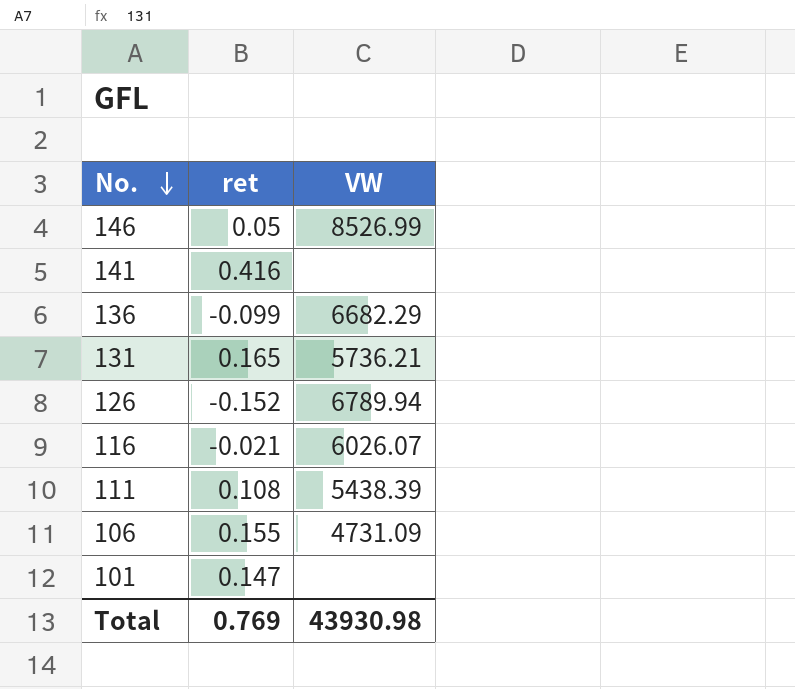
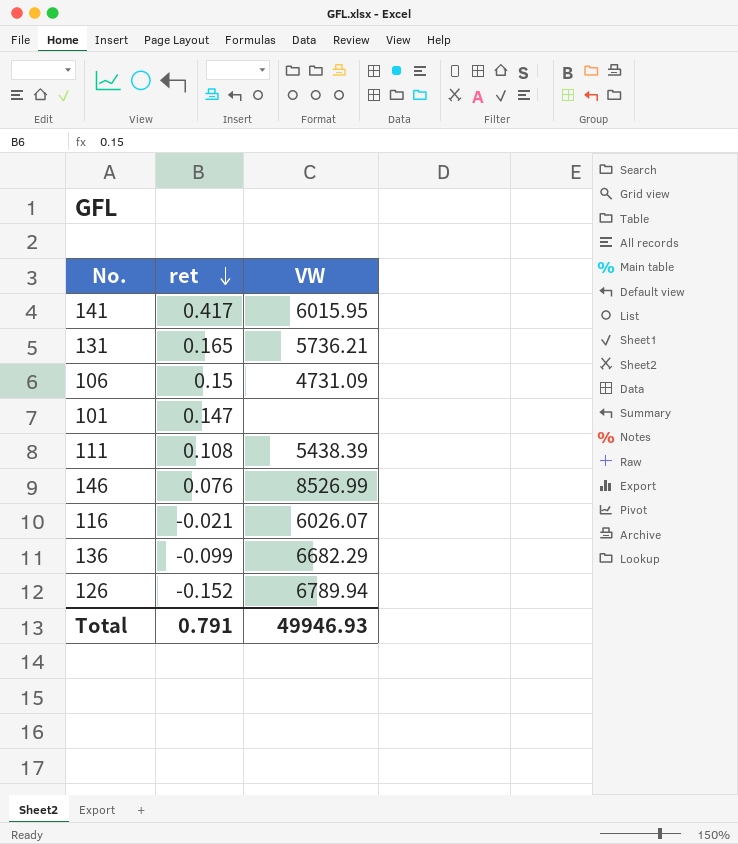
row order: No. descending -> ret descending
141 | ret: 0.416 -> 0.417
141 | VW: none -> 6015.95
106 | ret: 0.155 -> 0.15
146 | ret: 0.05 -> 0.076
Total | ret: 0.769 -> 0.791
Total | VW: 43930.98 -> 49946.93

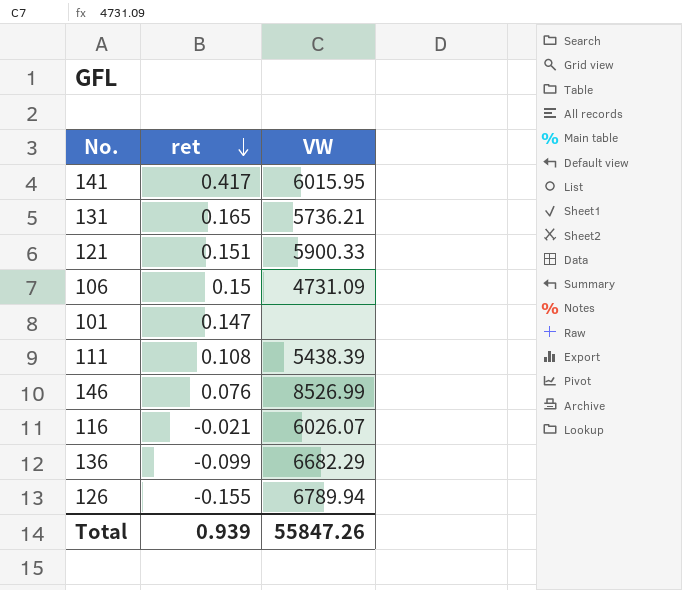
row 121: none -> 0.151 | 5900.33
126 | ret: -0.152 -> -0.155
Total | ret: 0.791 -> 0.939
Total | VW: 49946.93 -> 55847.26

